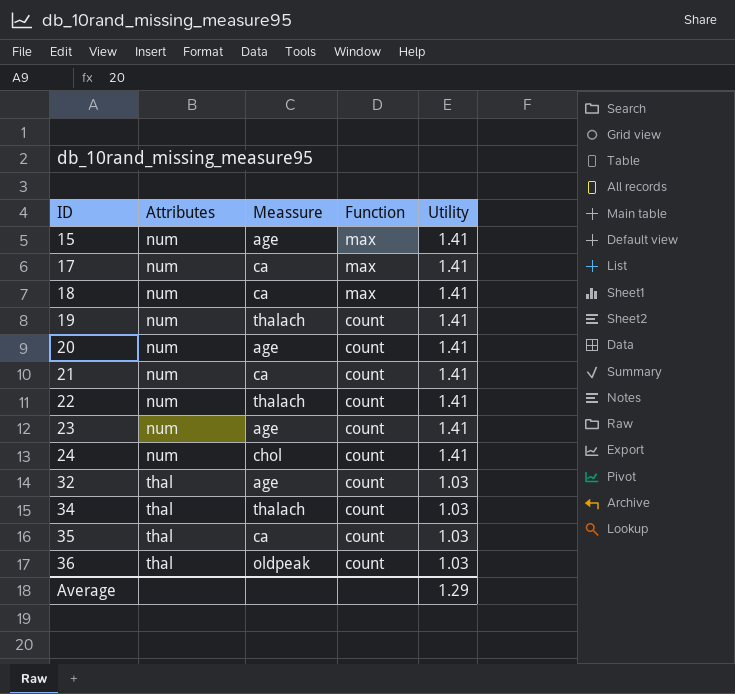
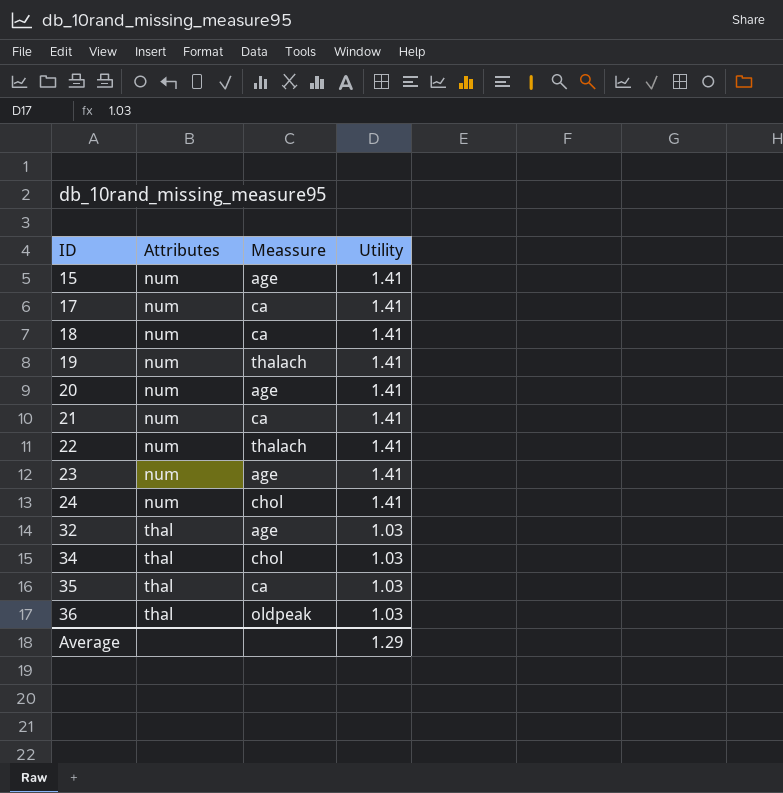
column Function | position: 4 -> none
34 | Meassure: thalach -> chol

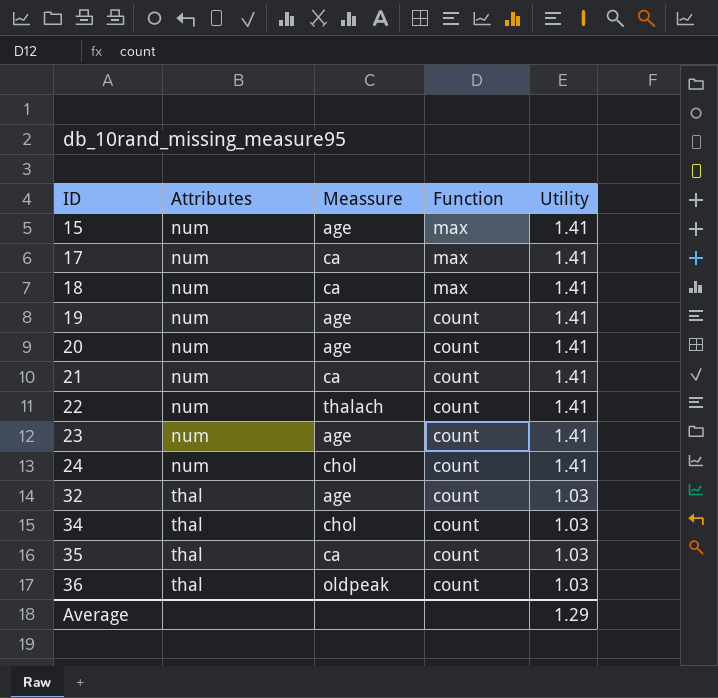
column Function | position: none -> 4
19 | Meassure: thalach -> age

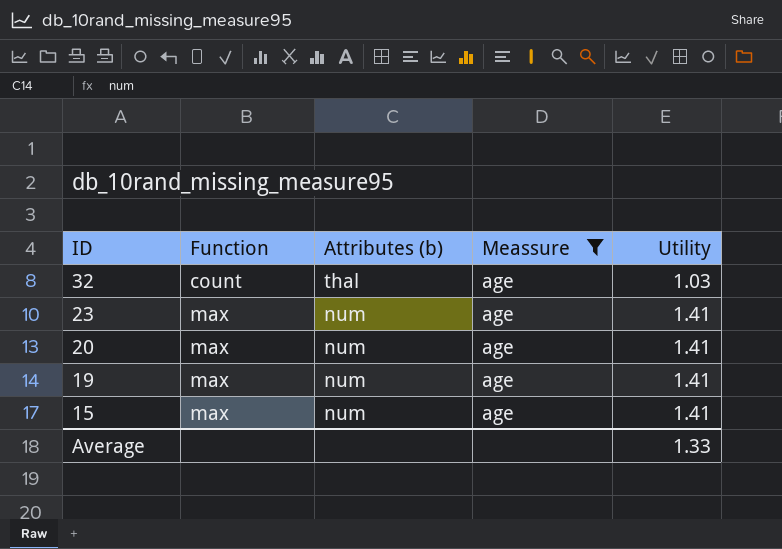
filter: none -> Meassure = age
row order: ID ascending -> ID descending
column Function | position: 4 -> 2
column name: Attributes -> Attributes (b)
23 | Function: count -> max
20 | Function: count -> max
19 | Function: count -> max
Average | Utility: 1.29 -> 1.33

